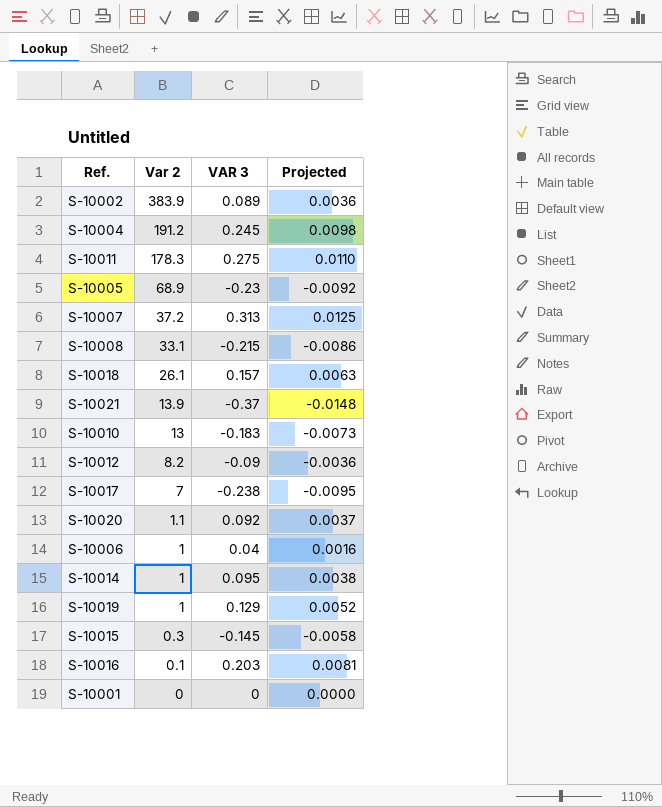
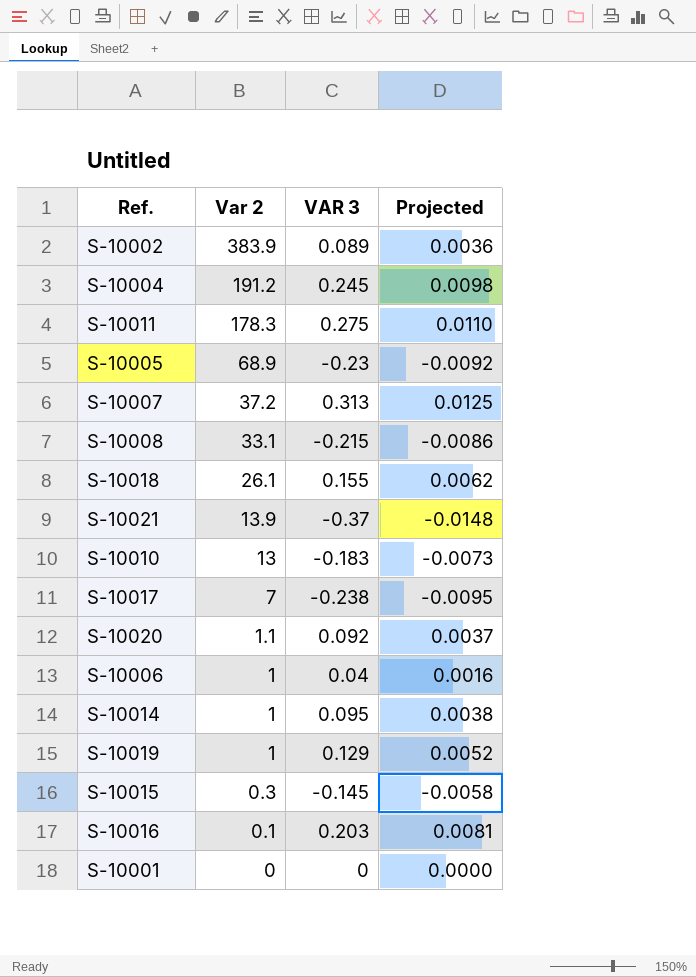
row S-10012: 8.2 | -0.09 | -0.0036 -> none
S-10018 | VAR 3: 0.157 -> 0.155
S-10018 | Projected: 0.0063 -> 0.0062

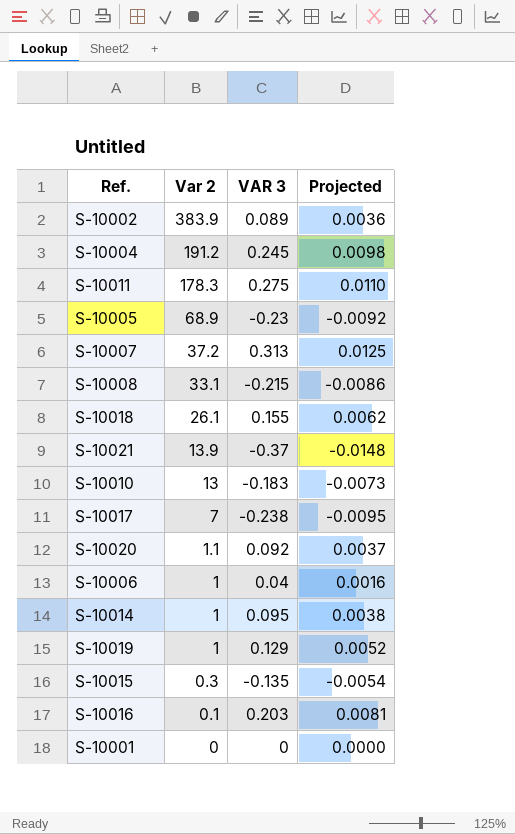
S-10015 | VAR 3: -0.145 -> -0.135
S-10015 | Projected: -0.0058 -> -0.0054

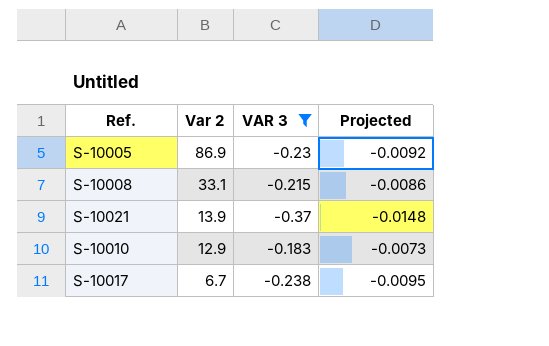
filter: none -> VAR 3 <= -0.183
S-10005 | Var 2: 68.9 -> 86.9
S-10010 | Var 2: 13 -> 12.9
S-10017 | Var 2: 7 -> 6.7

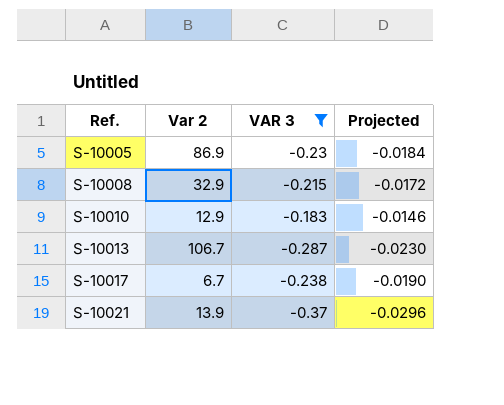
row order: Var 2 descending -> Ref. ascending
column Projected | formula: [VAR 3] * 0.04 -> [VAR 3] * 0.08
S-10008 | Var 2: 33.1 -> 32.9
row S-10013: none -> 106.7 | -0.287 | -0.0230

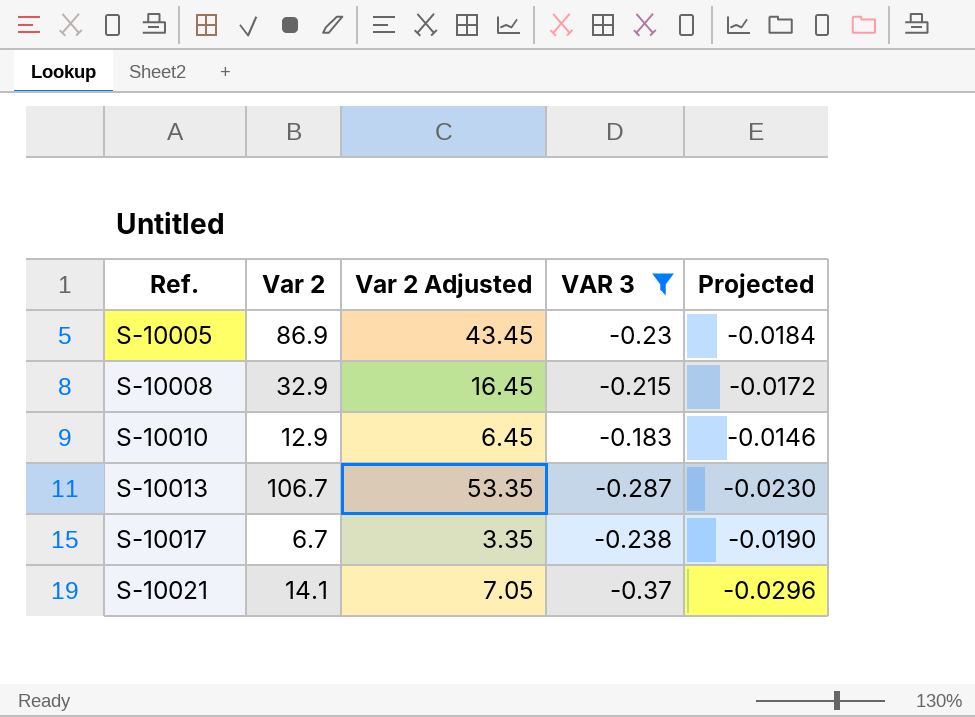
column Var 2 Adjusted | formula: none -> [Var 2] * 0.5
S-10021 | Var 2: 13.9 -> 14.1

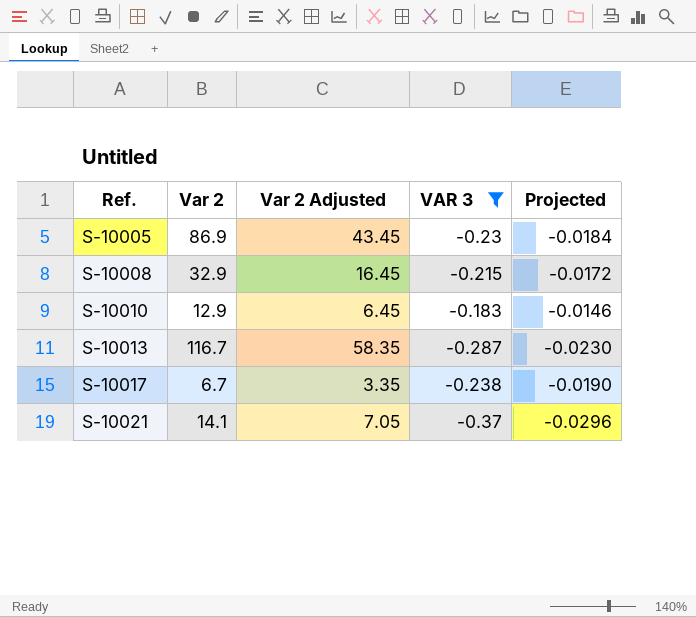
S-10013 | Var 2: 106.7 -> 116.7
S-10013 | Var 2 Adjusted: 53.35 -> 58.35

